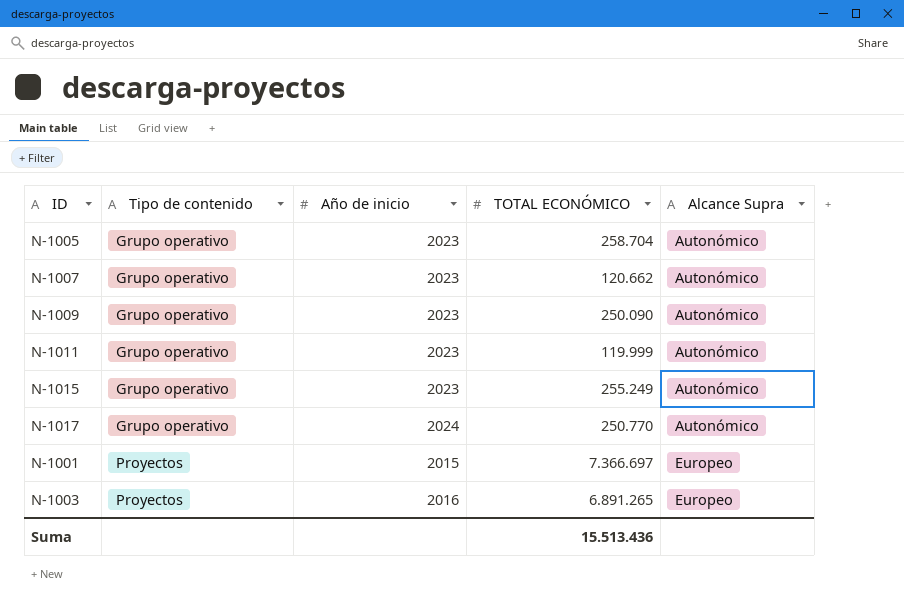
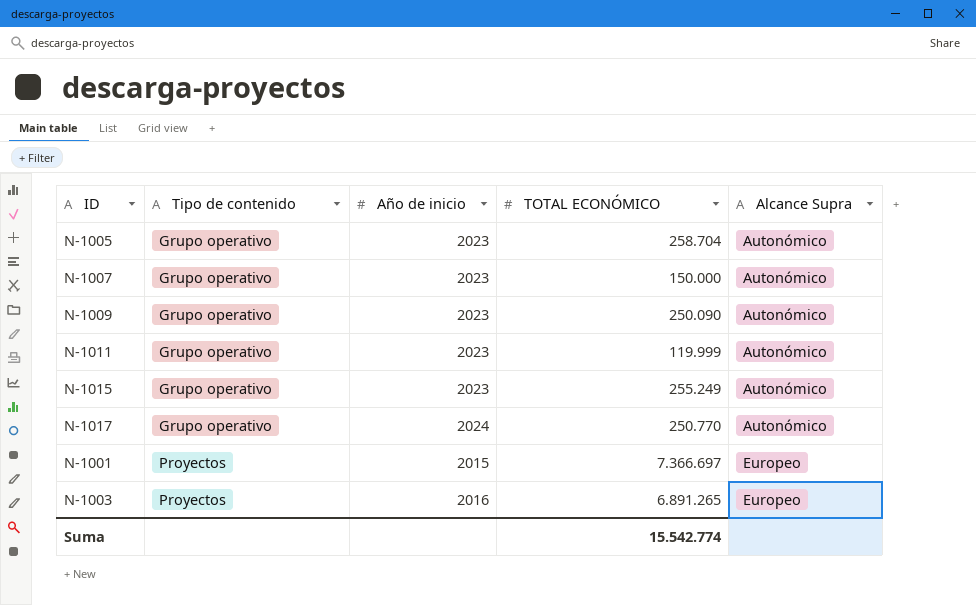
N-1007 | TOTAL ECONÓMICO: 120.662 -> 150.000
Suma | TOTAL ECONÓMICO: 15.513.436 -> 15.542.774

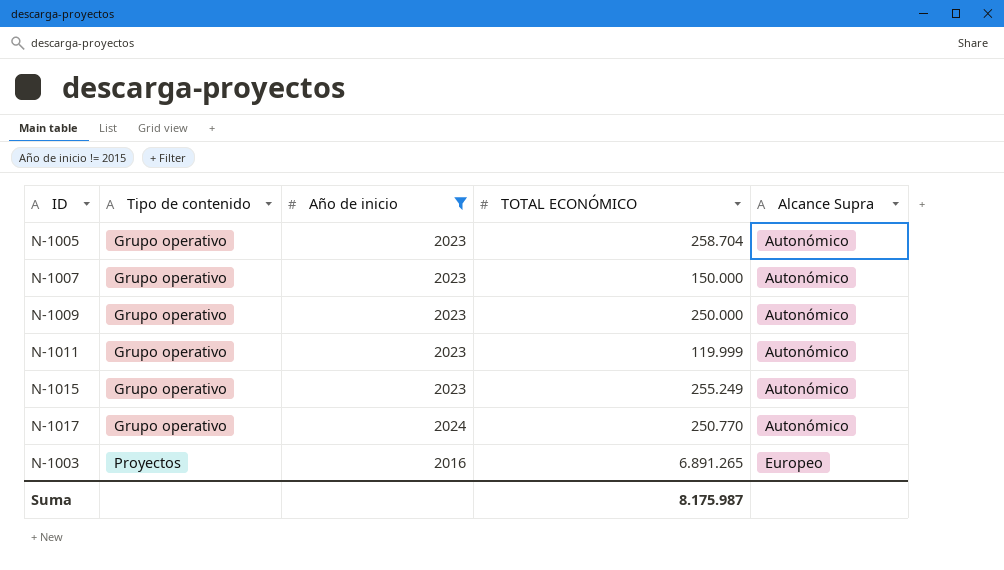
filter: none -> Año de inicio != 2015
N-1009 | TOTAL ECONÓMICO: 250.090 -> 250.000
Suma | TOTAL ECONÓMICO: 15.542.774 -> 8.175.987

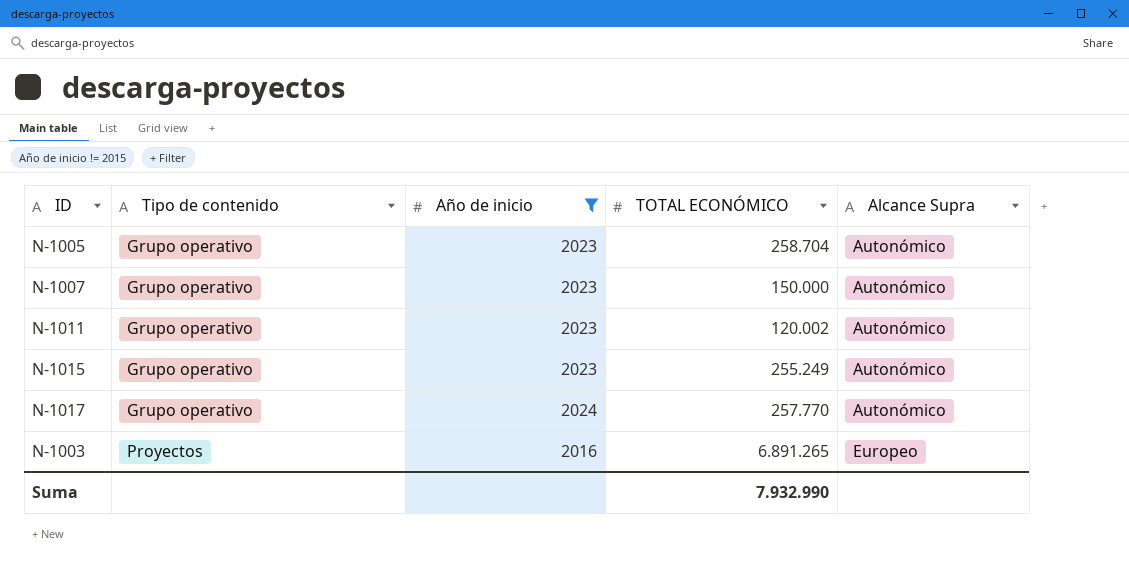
row N-1009: Grupo operativo | 2023 | 250.000 | Autonómico -> none
N-1011 | TOTAL ECONÓMICO: 119.999 -> 120.002
N-1017 | TOTAL ECONÓMICO: 250.770 -> 257.770
Suma | TOTAL ECONÓMICO: 8.175.987 -> 7.932.990

